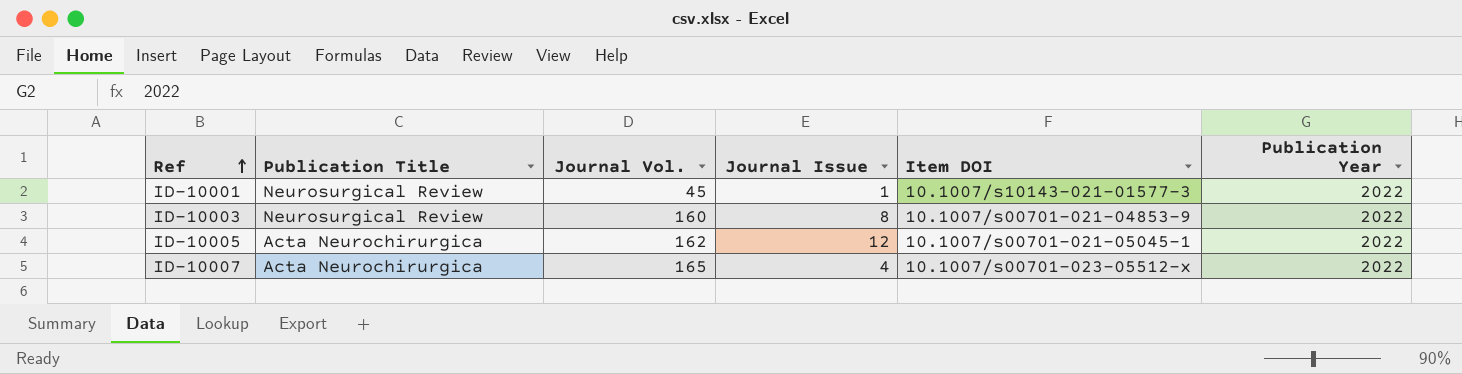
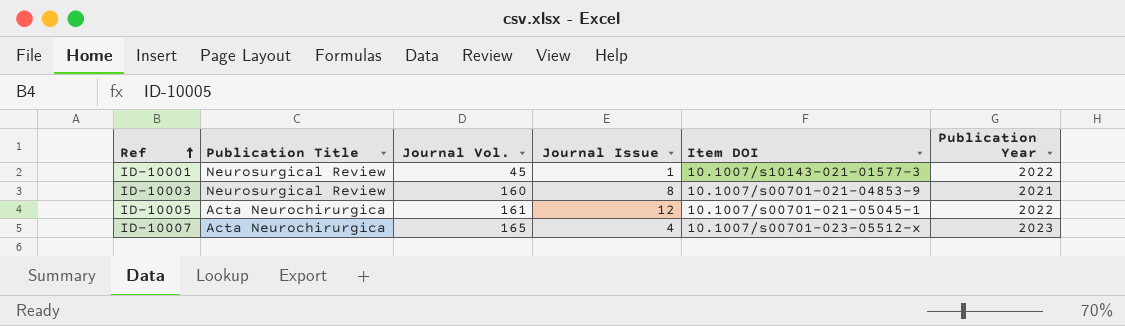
ID-10003 | Publication Year: 2022 -> 2021
ID-10005 | Journal Vol.: 162 -> 161
ID-10007 | Publication Year: 2022 -> 2023

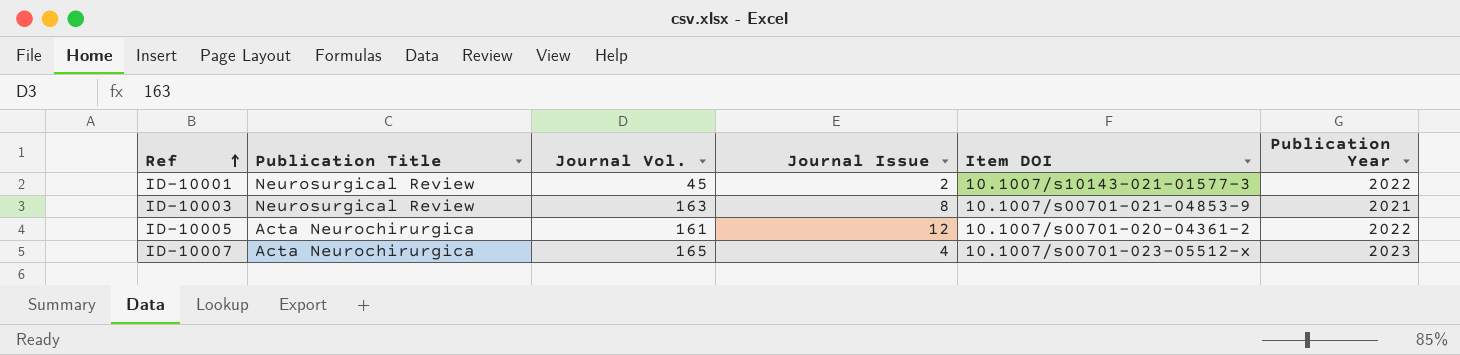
ID-10001 | Journal Issue: 1 -> 2
ID-10003 | Journal Vol.: 160 -> 163
ID-10005 | Item DOI: 10.1007/s00701-021-05045-1 -> 10.1007/s00701-020-04361-2

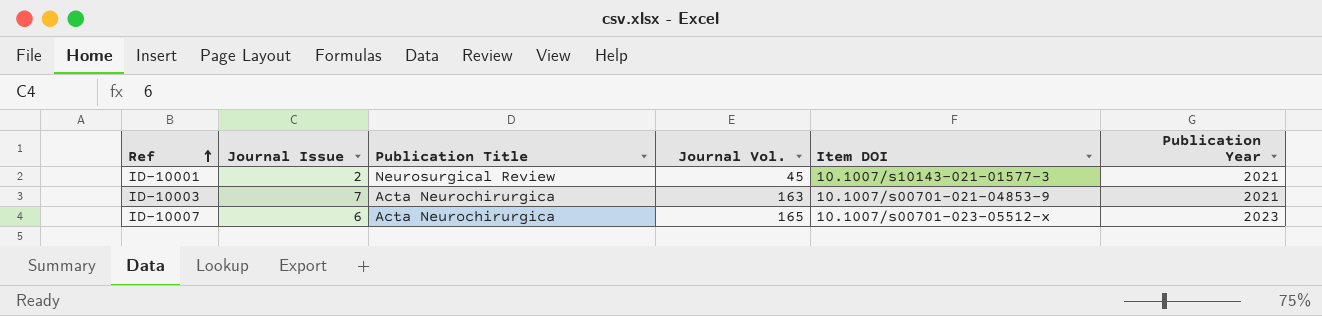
column Journal Issue | position: 4 -> 2
row ID-10005: Acta Neurochirurgica | 161 | 12 | 10.1007/s00701-020-04361-2 | 2022 -> none
ID-10001 | Publication Year: 2022 -> 2021
ID-10003 | Journal Issue: 8 -> 7
ID-10003 | Publication Title: Neurosurgical Review -> Acta Neurochirurgica
ID-10007 | Journal Issue: 4 -> 6

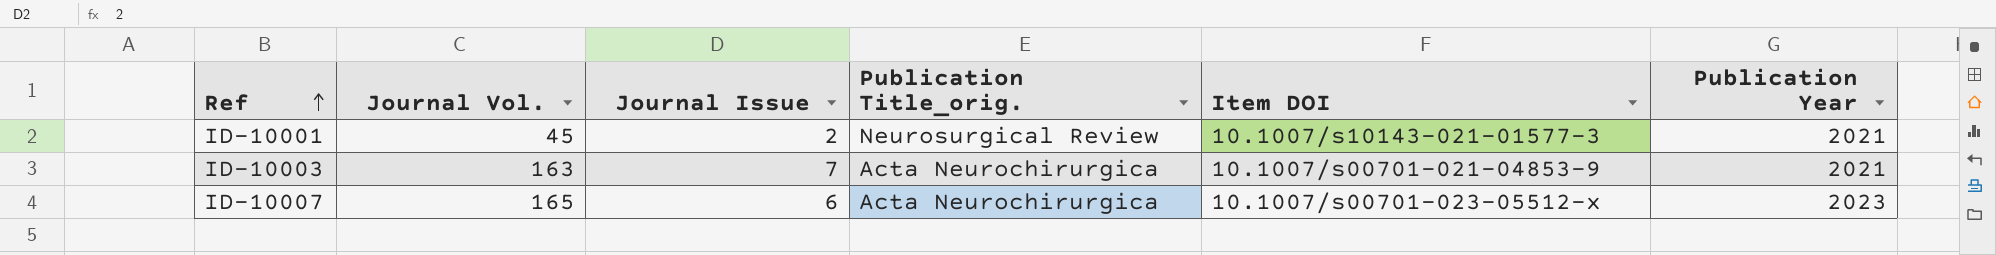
column Journal Vol. | position: 4 -> 2
column name: Publication Title -> Publication Title_orig.

